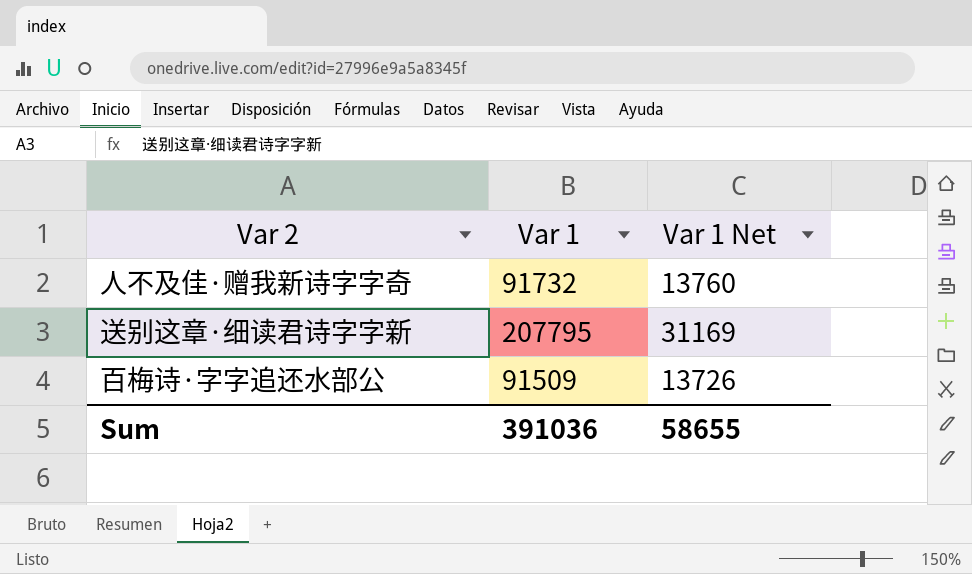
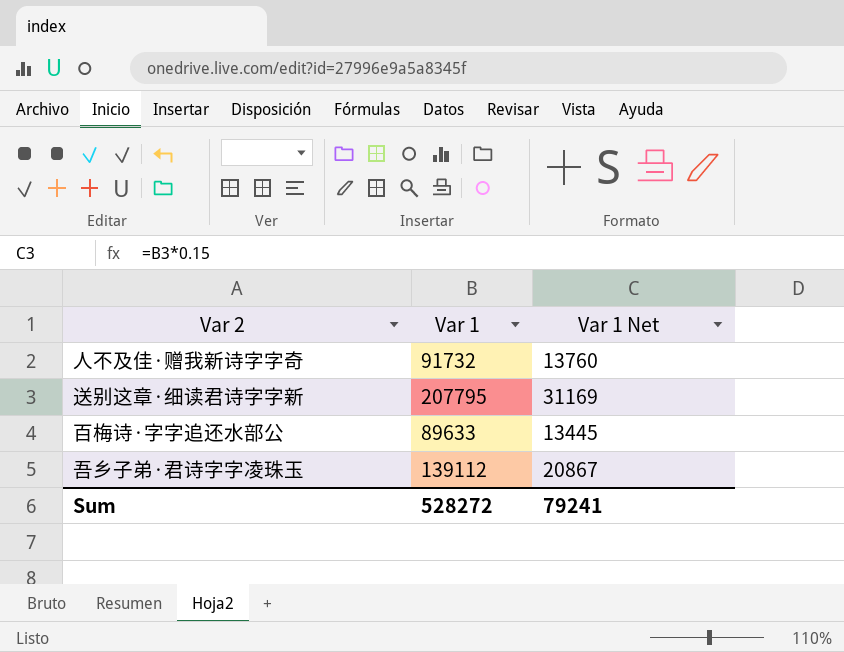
百梅诗·字字追还水部公 | Var 1: 91509 -> 89633
百梅诗·字字追还水部公 | Var 1 Net: 13726 -> 13445
row 吾乡子弟·君诗字字凌珠玉: none -> 139112 | 20867
Sum | Var 1: 391036 -> 528272
Sum | Var 1 Net: 58655 -> 79241

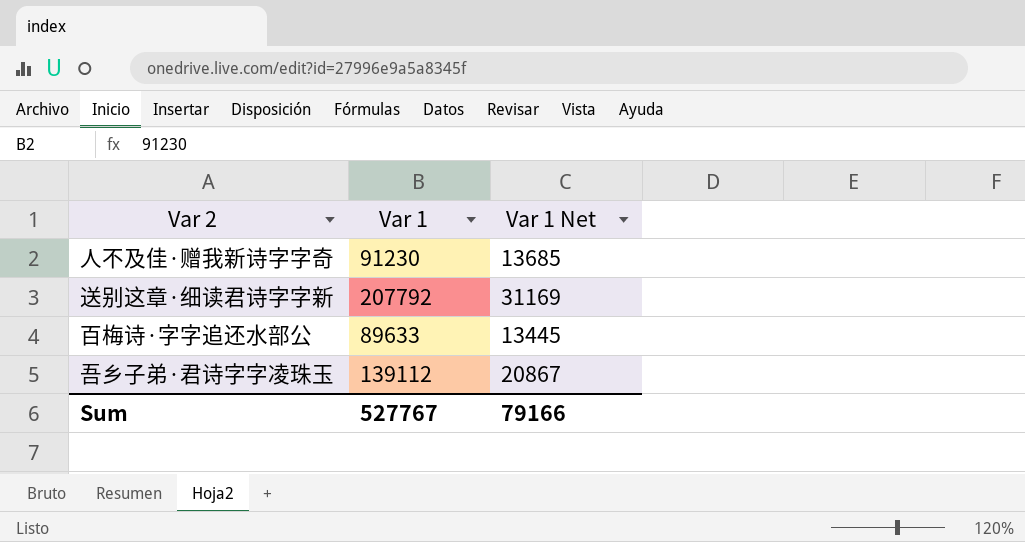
人不及佳·赠我新诗字字奇 | Var 1: 91732 -> 91230
人不及佳·赠我新诗字字奇 | Var 1 Net: 13760 -> 13685
送别这章·细读君诗字字新 | Var 1: 207795 -> 207792
Sum | Var 1: 528272 -> 527767
Sum | Var 1 Net: 79241 -> 79166

